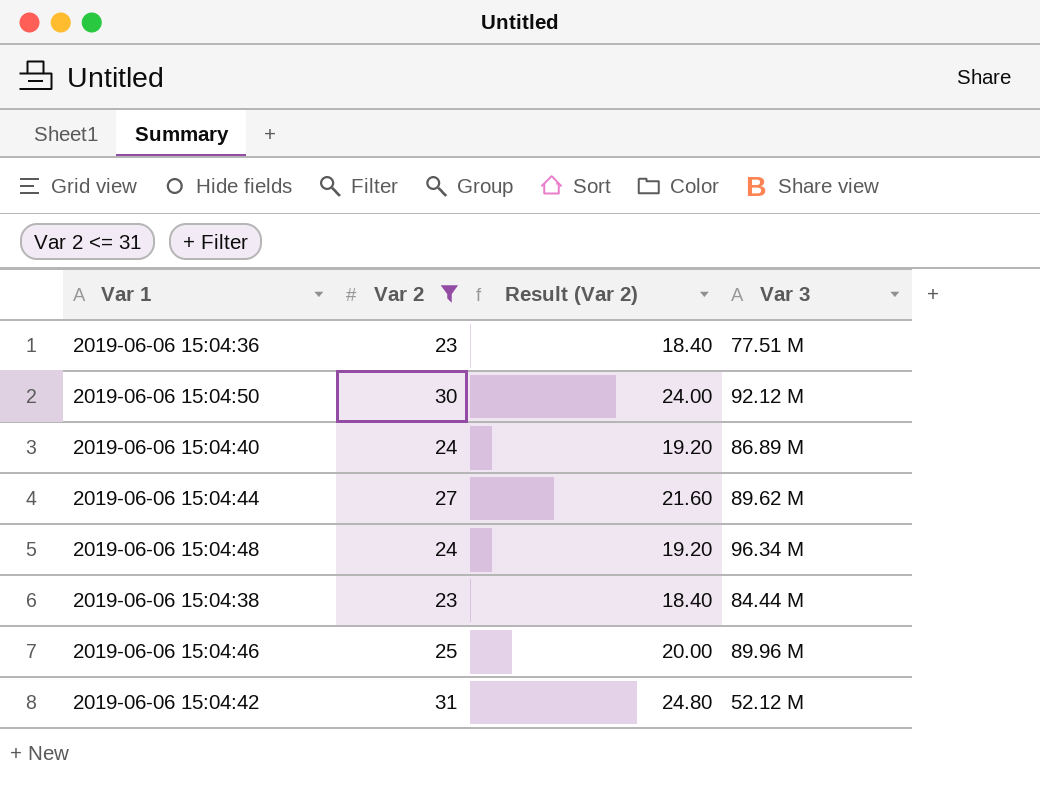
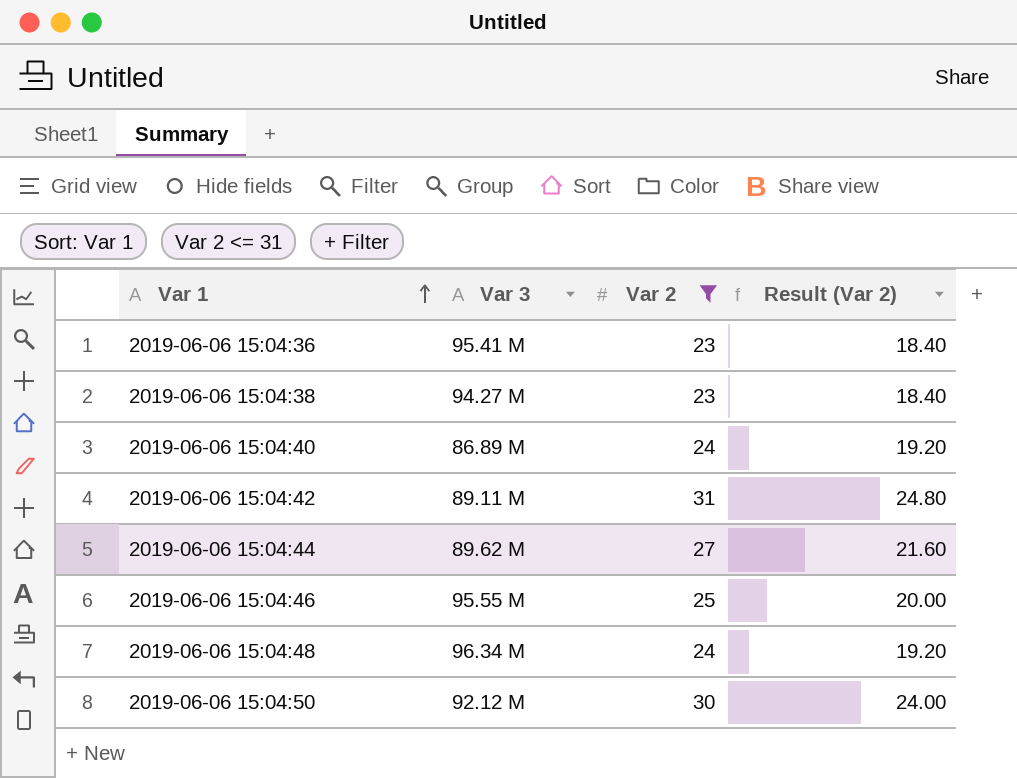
row order: none -> Var 1 ascending
column Var 3 | position: 4 -> 2
2019-06-06 15:04:36 | Var 3: 77.51 M -> 95.41 M
2019-06-06 15:04:38 | Var 3: 84.44 M -> 94.27 M
2019-06-06 15:04:42 | Var 3: 52.12 M -> 89.11 M
2019-06-06 15:04:46 | Var 3: 89.96 M -> 95.55 M

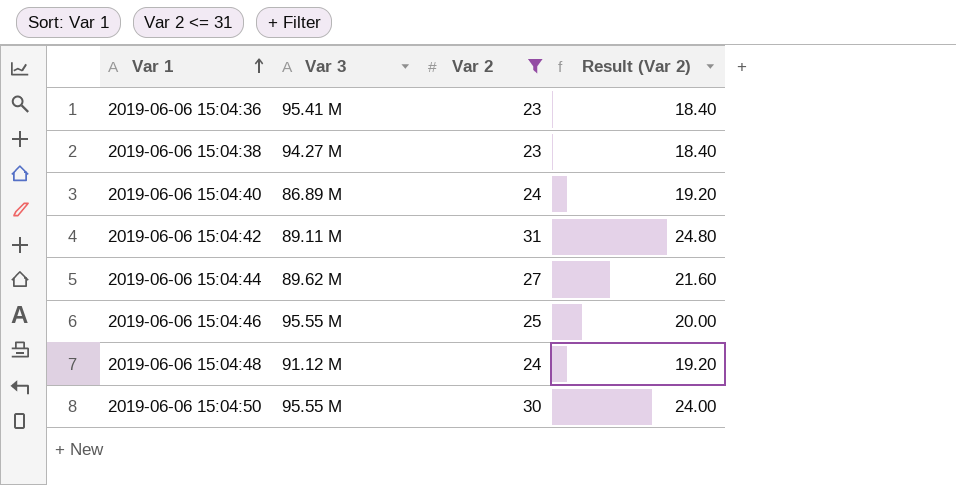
2019-06-06 15:04:48 | Var 3: 96.34 M -> 91.12 M
2019-06-06 15:04:50 | Var 3: 92.12 M -> 95.55 M

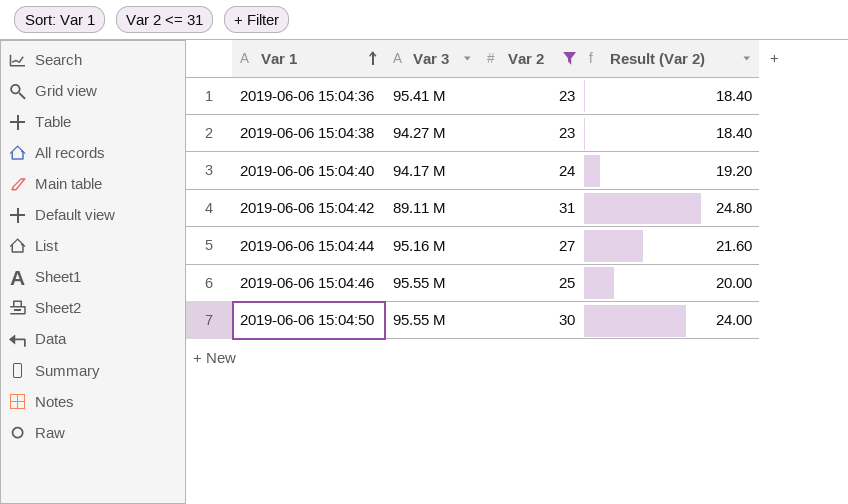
row 2019-06-06 15:04:48: 91.12 M | 24 | 19.20 -> none
2019-06-06 15:04:40 | Var 3: 86.89 M -> 94.17 M
2019-06-06 15:04:44 | Var 3: 89.62 M -> 95.16 M

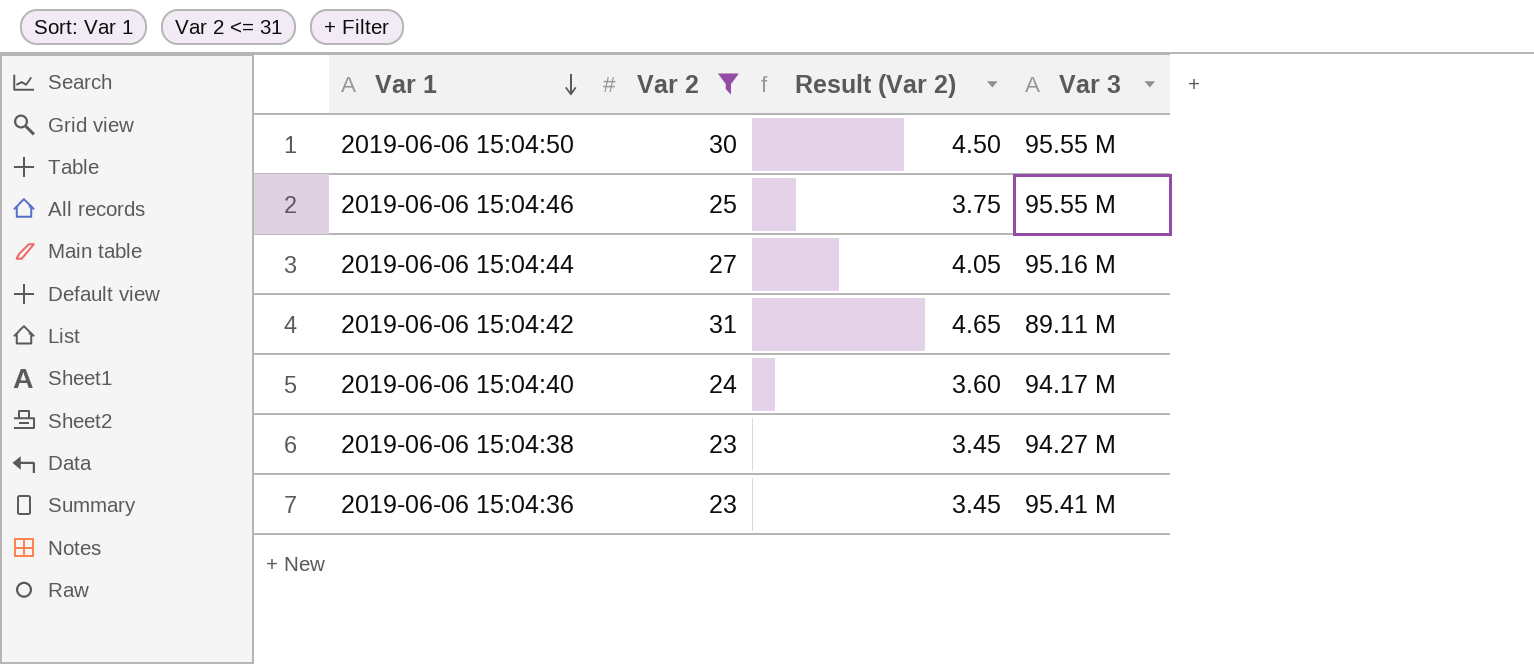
row order: Var 1 ascending -> Var 1 descending
column Result (Var 2) | formula: [Var 2] * 0.8 -> [Var 2] * 0.15
column Var 3 | position: 2 -> 4

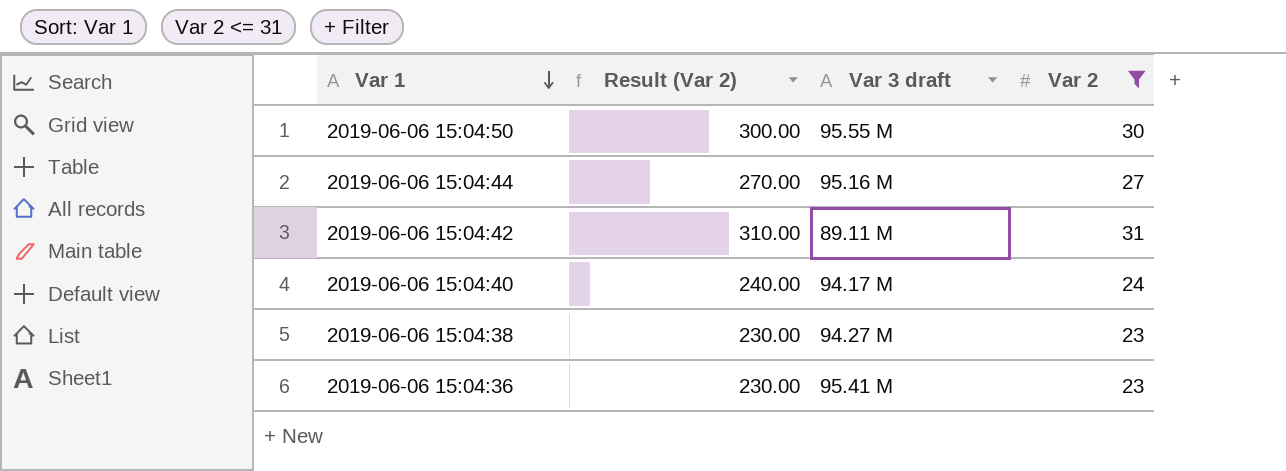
column Result (Var 2) | formula: [Var 2] * 0.15 -> [Var 2] * 10
column name: Var 3 -> Var 3 draft
column Var 2 | position: 2 -> 4
row 2019-06-06 15:04:46: 25 | 3.75 | 95.55 M -> none

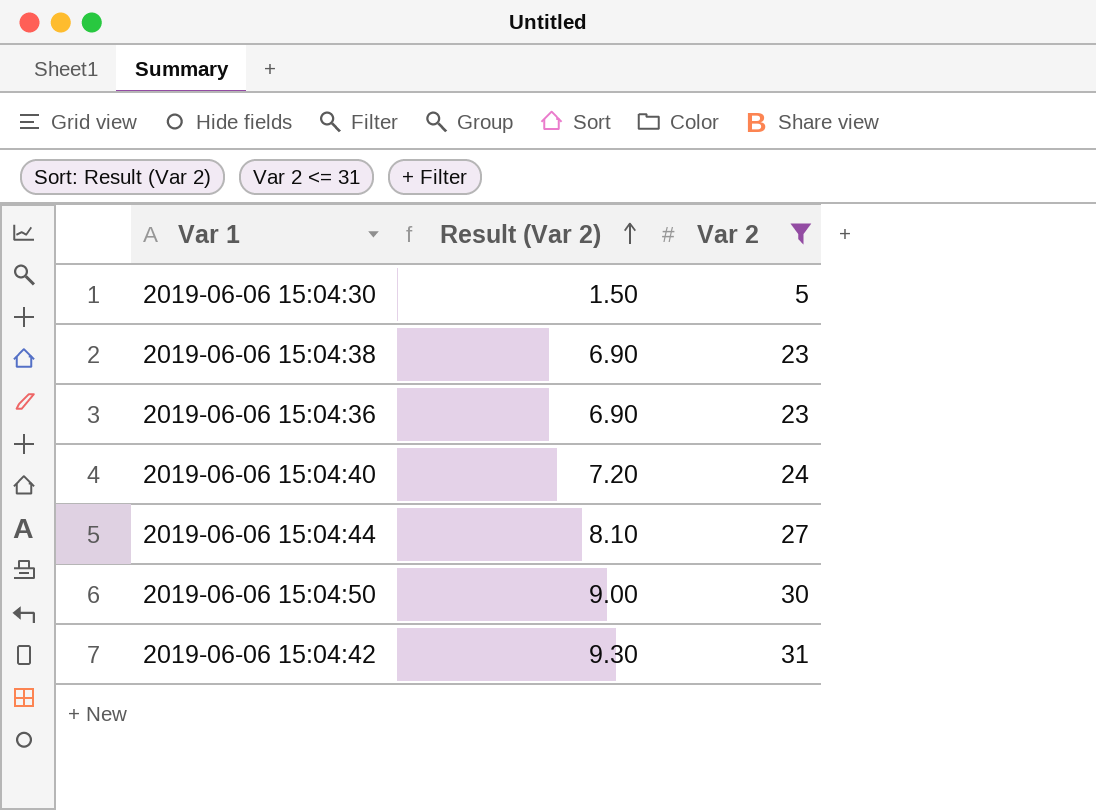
row order: Var 1 descending -> Result (Var 2) ascending
column Var 3 draft | position: 3 -> none
column Result (Var 2) | formula: [Var 2] * 10 -> [Var 2] * 0.3
row 2019-06-06 15:04:30: none -> 1.50 | 5

